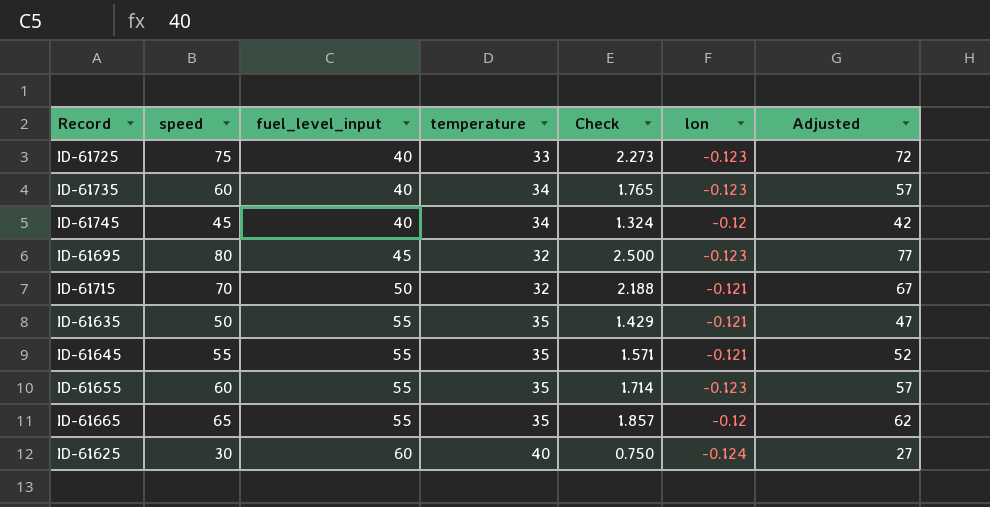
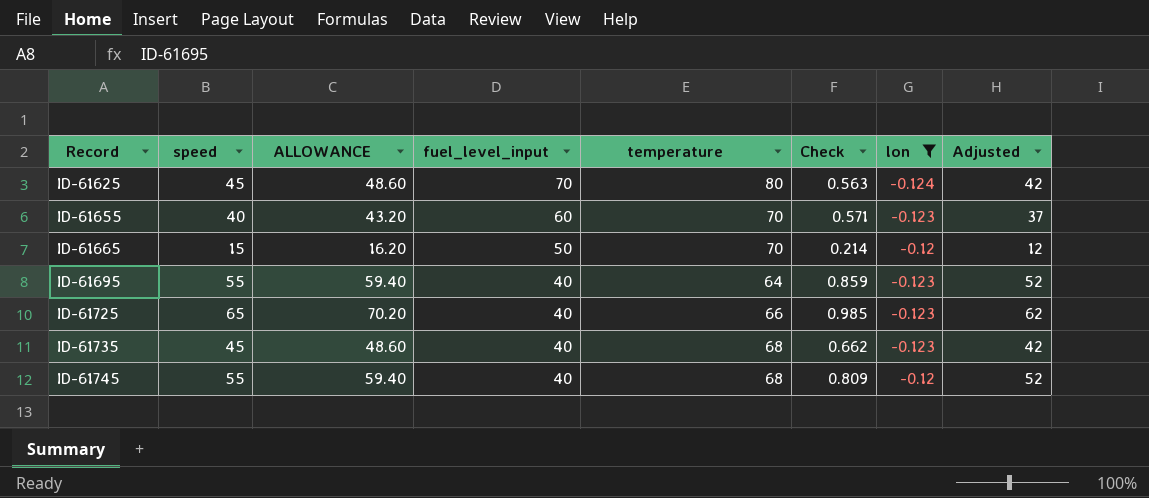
filter: none -> lon != -0.121
row order: fuel_level_input ascending -> Record ascending
column ALLOWANCE | formula: none -> [speed] * 1.08
ID-61625 | speed: 30 -> 45
ID-61625 | fuel_level_input: 60 -> 70
ID-61625 | temperature: 40 -> 80
ID-61625 | Check: 0.750 -> 0.563
ID-61625 | Adjusted: 27 -> 42
ID-61655 | speed: 60 -> 40
ID-61655 | fuel_level_input: 55 -> 60
ID-61655 | temperature: 35 -> 70
ID-61655 | Check: 1.714 -> 0.571
ID-61655 | Adjusted: 57 -> 37
ID-61665 | speed: 65 -> 15
ID-61665 | fuel_level_input: 55 -> 50
ID-61665 | temperature: 35 -> 70
ID-61665 | Check: 1.857 -> 0.214
ID-61665 | Adjusted: 62 -> 12
ID-61695 | speed: 80 -> 55
ID-61695 | fuel_level_input: 45 -> 40
ID-61695 | temperature: 32 -> 64
ID-61695 | Check: 2.500 -> 0.859
ID-61695 | Adjusted: 77 -> 52
ID-61725 | speed: 75 -> 65
ID-61725 | temperature: 33 -> 66
ID-61725 | Check: 2.273 -> 0.985
ID-61725 | Adjusted: 72 -> 62
ID-61735 | speed: 60 -> 45
ID-61735 | temperature: 34 -> 68
ID-61735 | Check: 1.765 -> 0.662
ID-61735 | Adjusted: 57 -> 42
ID-61745 | speed: 45 -> 55
ID-61745 | temperature: 34 -> 68
ID-61745 | Check: 1.324 -> 0.809
ID-61745 | Adjusted: 42 -> 52

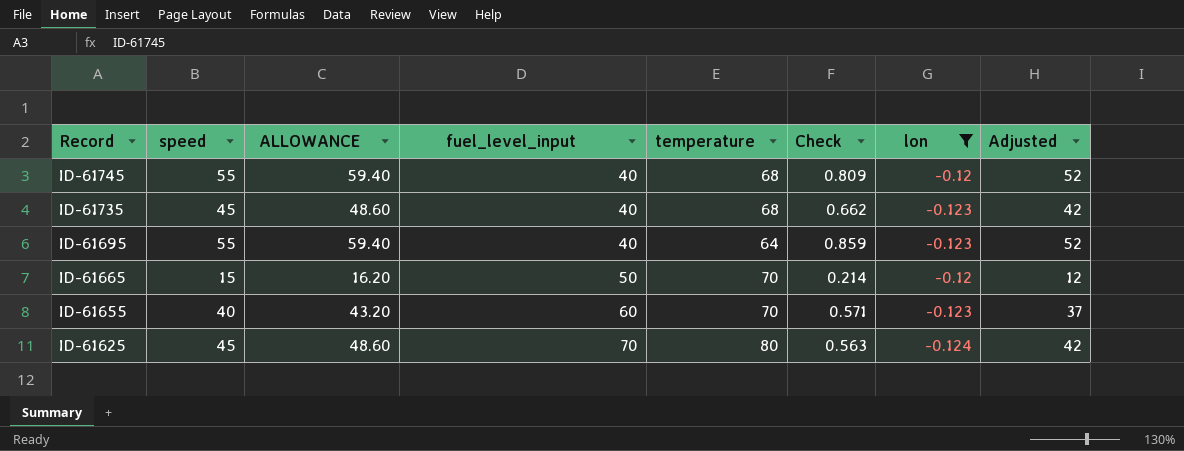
row order: Record ascending -> Record descending
row ID-61725: 65 | 70.20 | 40 | 66 | 0.985 | -0.123 | 62 -> none

